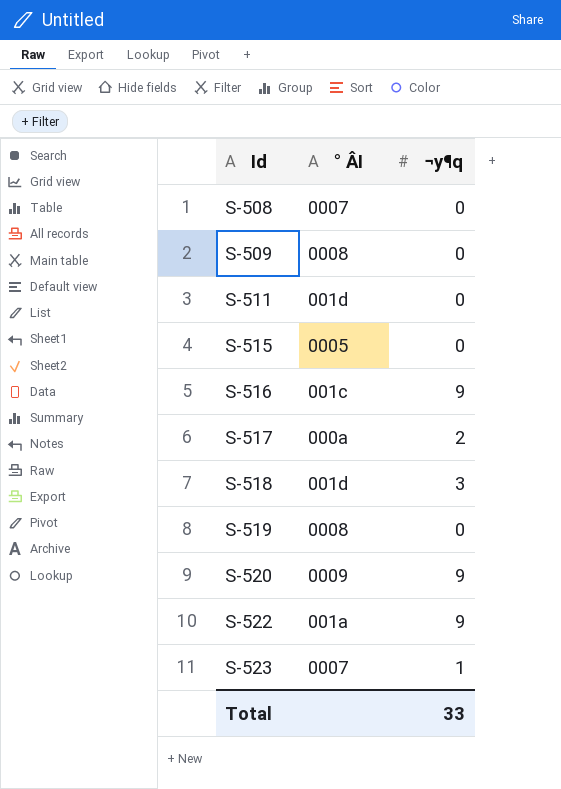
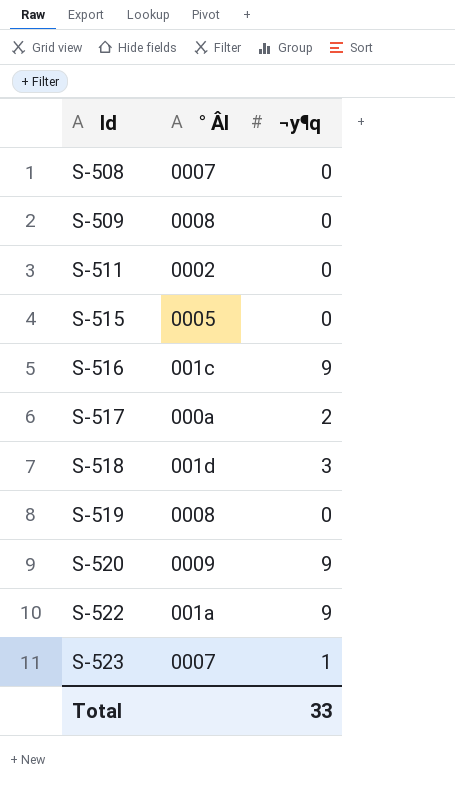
S-511 | ° ÂI: 001d -> 0002

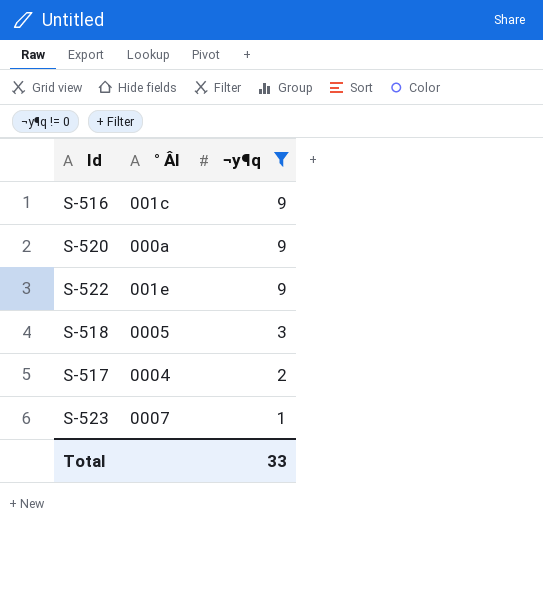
filter: none -> ¬y¶q != 0
row order: Id ascending -> ¬y¶q descending
S-520 | ° ÂI: 0009 -> 000a
S-522 | ° ÂI: 001a -> 001e
S-518 | ° ÂI: 001d -> 0005
S-517 | ° ÂI: 000a -> 0004

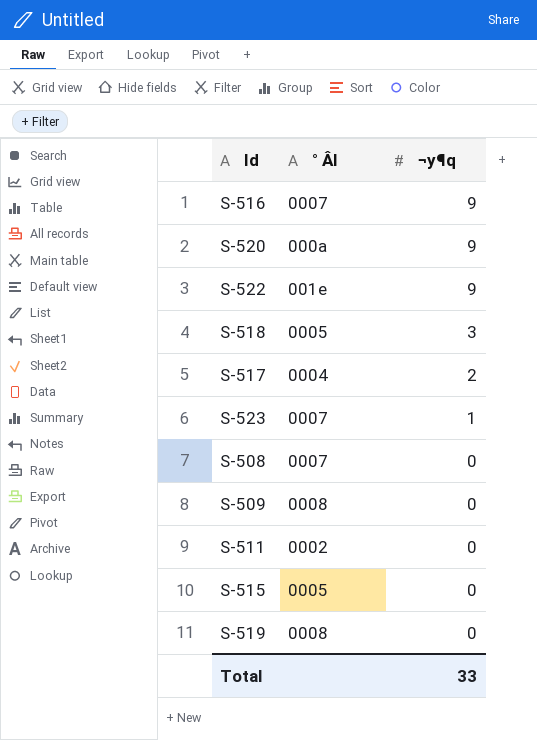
filter: ¬y¶q != 0 -> none
S-516 | ° ÂI: 001c -> 0007

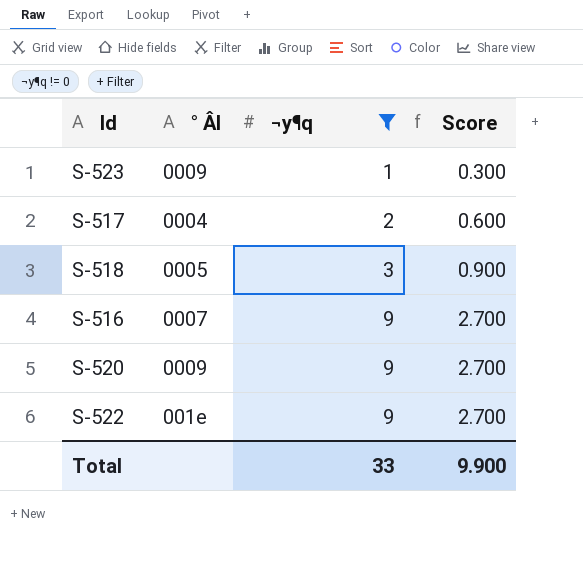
filter: none -> ¬y¶q != 0
row order: ¬y¶q descending -> ¬y¶q ascending
column Score | formula: none -> [¬y¶q] * 0.3
S-523 | ° ÂI: 0007 -> 0009
S-520 | ° ÂI: 000a -> 0009

